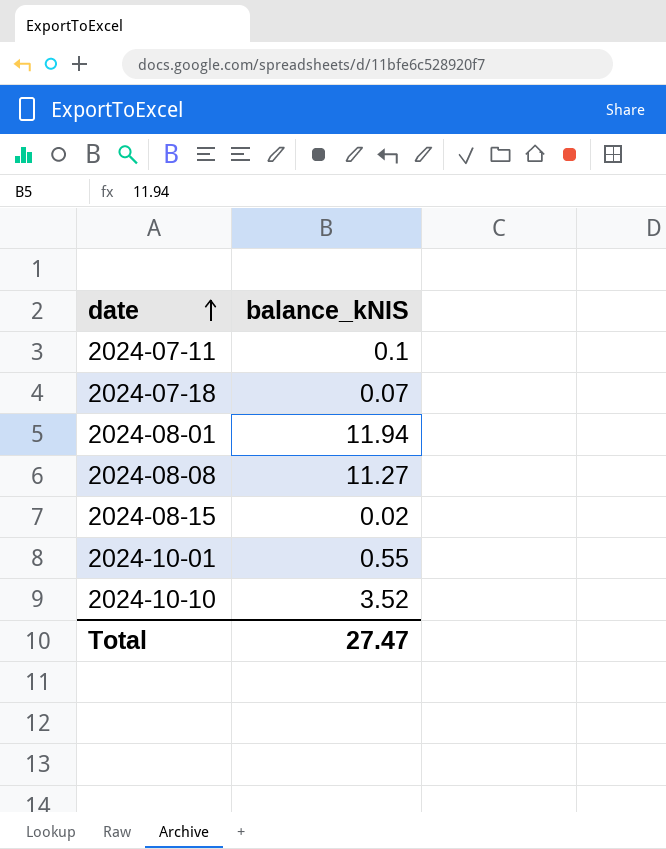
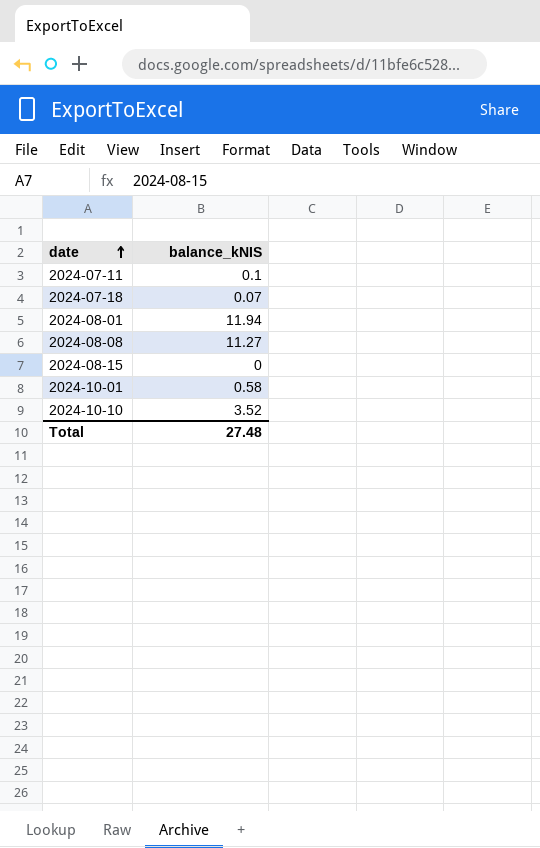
2024-08-15 | balance_kNIS: 0.02 -> 0
2024-10-01 | balance_kNIS: 0.55 -> 0.58
Total | balance_kNIS: 27.47 -> 27.48

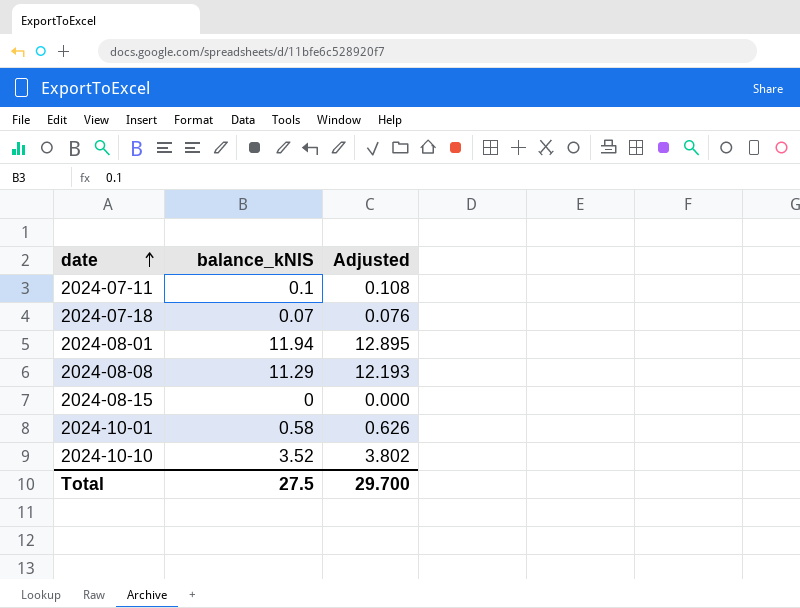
column Adjusted | formula: none -> [balance_kNIS] * 1.08
2024-08-08 | balance_kNIS: 11.27 -> 11.29
Total | balance_kNIS: 27.48 -> 27.5

